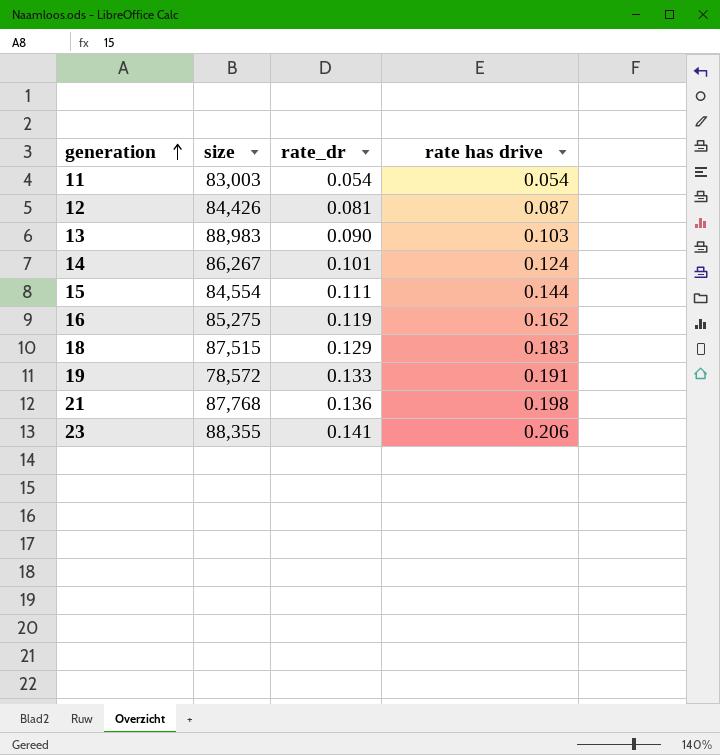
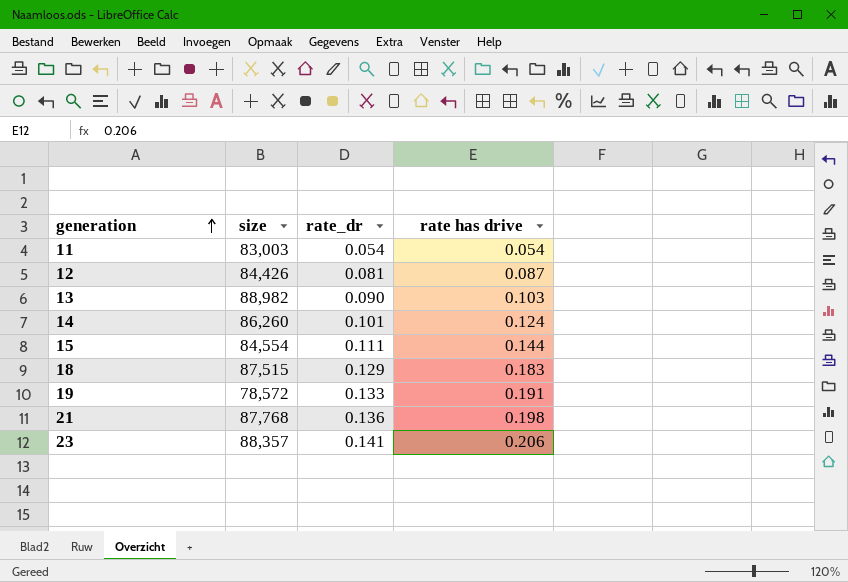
row 16: 85,275 | 0.119 | 0.162 -> none
13 | size: 88,983 -> 88,982
14 | size: 86,267 -> 86,260
23 | size: 88,355 -> 88,357

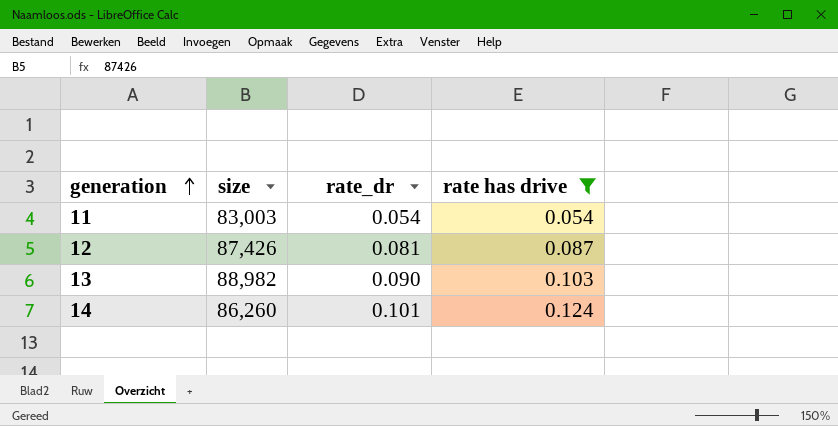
filter: none -> rate has drive <= 0.124
12 | size: 84,426 -> 87,426

